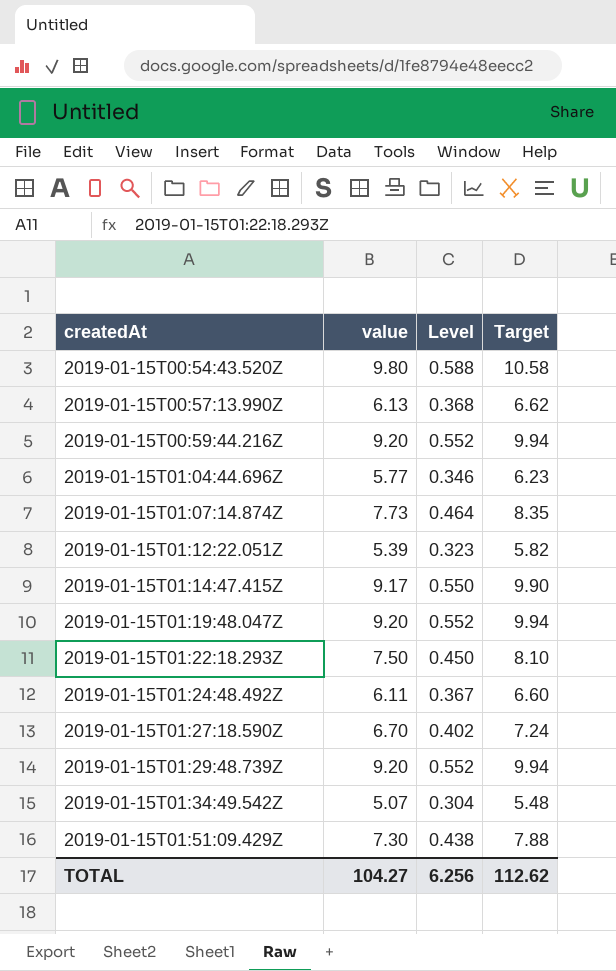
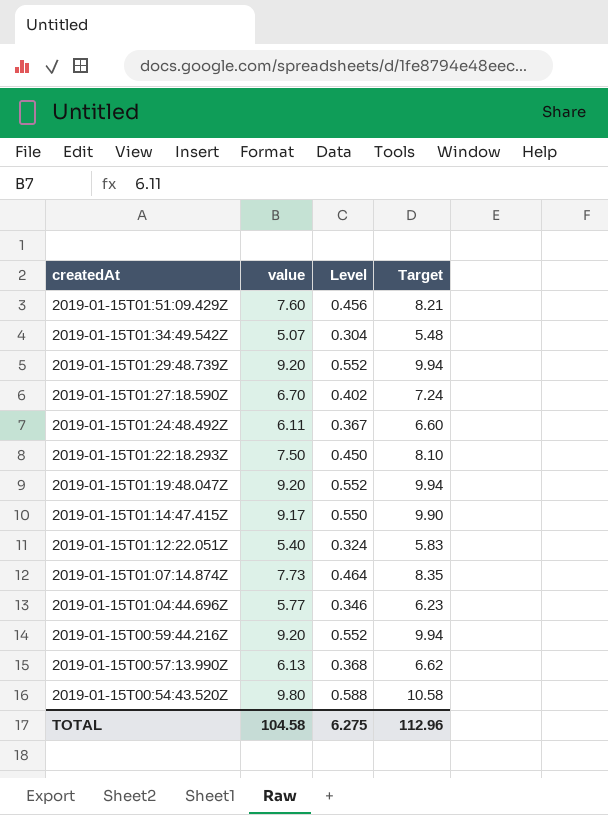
row order: createdAt ascending -> createdAt descending
2019-01-15T01:51:09.429Z | value: 7.30 -> 7.60
2019-01-15T01:51:09.429Z | Level: 0.438 -> 0.456
2019-01-15T01:51:09.429Z | Target: 7.88 -> 8.21
2019-01-15T01:12:22.051Z | value: 5.39 -> 5.40
2019-01-15T01:12:22.051Z | Level: 0.323 -> 0.324
2019-01-15T01:12:22.051Z | Target: 5.82 -> 5.83
TOTAL | value: 104.27 -> 104.58
TOTAL | Level: 6.256 -> 6.275
TOTAL | Target: 112.62 -> 112.96

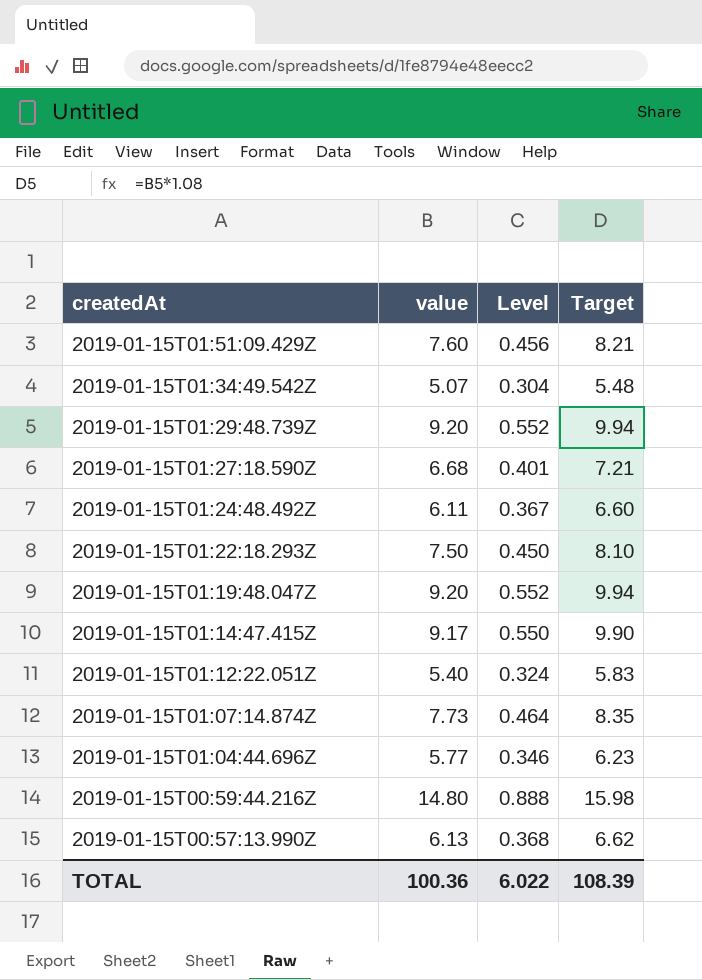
row 2019-01-15T00:54:43.520Z: 9.80 | 0.588 | 10.58 -> none
2019-01-15T01:27:18.590Z | value: 6.70 -> 6.68
2019-01-15T01:27:18.590Z | Level: 0.402 -> 0.401
2019-01-15T01:27:18.590Z | Target: 7.24 -> 7.21
2019-01-15T00:59:44.216Z | value: 9.20 -> 14.80
2019-01-15T00:59:44.216Z | Level: 0.552 -> 0.888
2019-01-15T00:59:44.216Z | Target: 9.94 -> 15.98
TOTAL | value: 104.58 -> 100.36
TOTAL | Level: 6.275 -> 6.022
TOTAL | Target: 112.96 -> 108.39

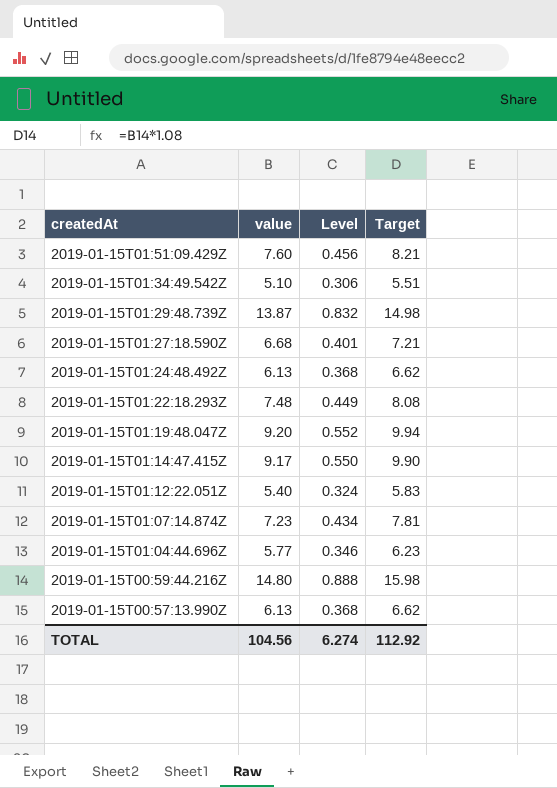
2019-01-15T01:34:49.542Z | value: 5.07 -> 5.10
2019-01-15T01:34:49.542Z | Level: 0.304 -> 0.306
2019-01-15T01:34:49.542Z | Target: 5.48 -> 5.51
2019-01-15T01:29:48.739Z | value: 9.20 -> 13.87
2019-01-15T01:29:48.739Z | Level: 0.552 -> 0.832
2019-01-15T01:29:48.739Z | Target: 9.94 -> 14.98
2019-01-15T01:24:48.492Z | value: 6.11 -> 6.13
2019-01-15T01:24:48.492Z | Level: 0.367 -> 0.368
2019-01-15T01:24:48.492Z | Target: 6.60 -> 6.62
2019-01-15T01:22:18.293Z | value: 7.50 -> 7.48
2019-01-15T01:22:18.293Z | Level: 0.450 -> 0.449
2019-01-15T01:22:18.293Z | Target: 8.10 -> 8.08
2019-01-15T01:07:14.874Z | value: 7.73 -> 7.23
2019-01-15T01:07:14.874Z | Level: 0.464 -> 0.434
2019-01-15T01:07:14.874Z | Target: 8.35 -> 7.81
TOTAL | value: 100.36 -> 104.56
TOTAL | Level: 6.022 -> 6.274
TOTAL | Target: 108.39 -> 112.92

